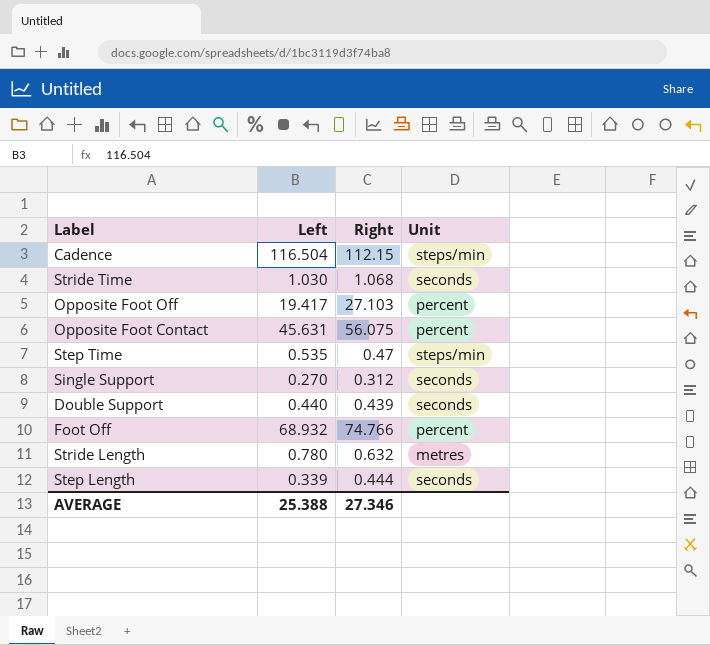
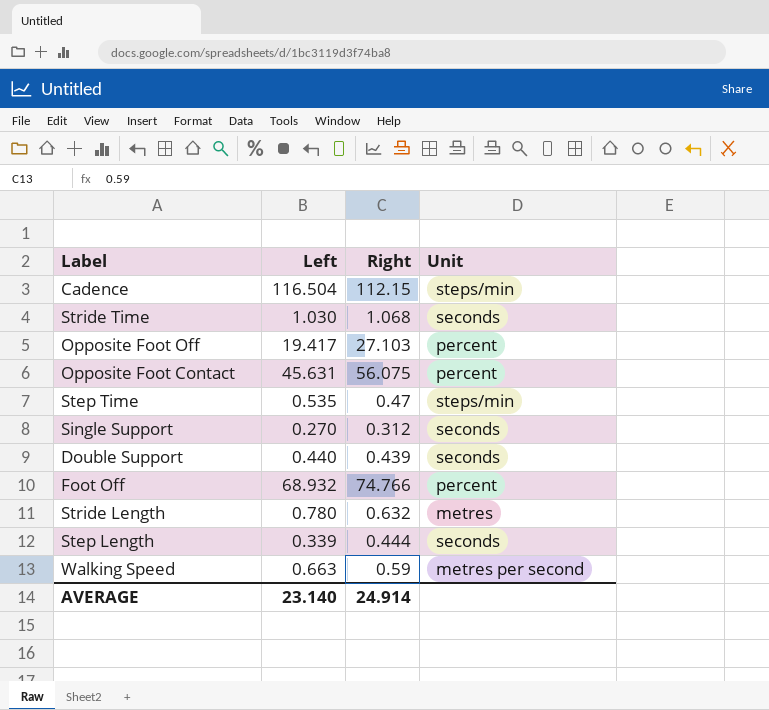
row Walking Speed: none -> 0.663 | 0.59 | metres per second
AVERAGE | Left: 25.388 -> 23.140
AVERAGE | Right: 27.346 -> 24.914

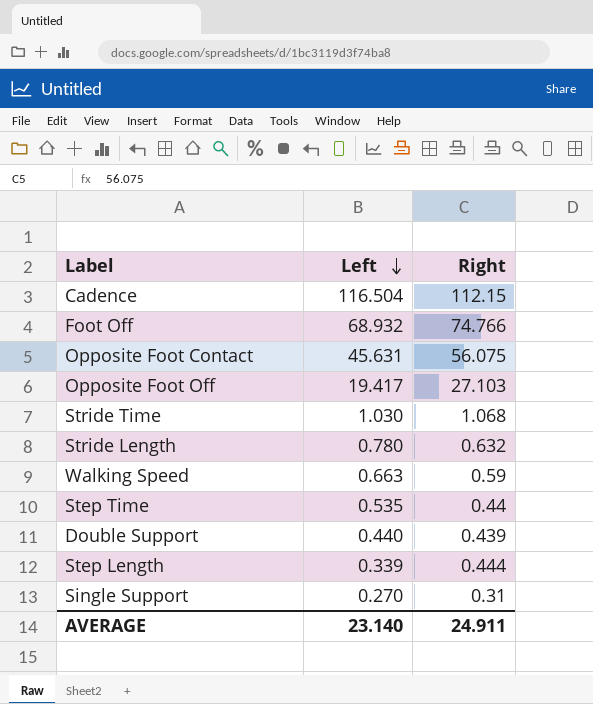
row order: none -> Left descending
column Unit | position: 4 -> none
Step Time | Right: 0.47 -> 0.44
Single Support | Right: 0.312 -> 0.31
AVERAGE | Right: 24.914 -> 24.911

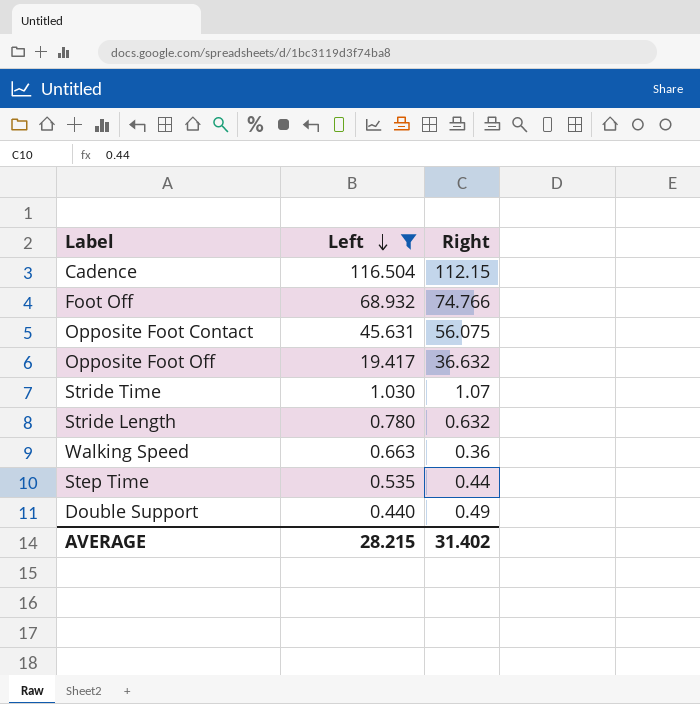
filter: none -> Left >= 0.440
Opposite Foot Off | Right: 27.103 -> 36.632
Stride Time | Right: 1.068 -> 1.07
Walking Speed | Right: 0.59 -> 0.36
Double Support | Right: 0.439 -> 0.49
AVERAGE | Left: 23.140 -> 28.215
AVERAGE | Right: 24.911 -> 31.402

